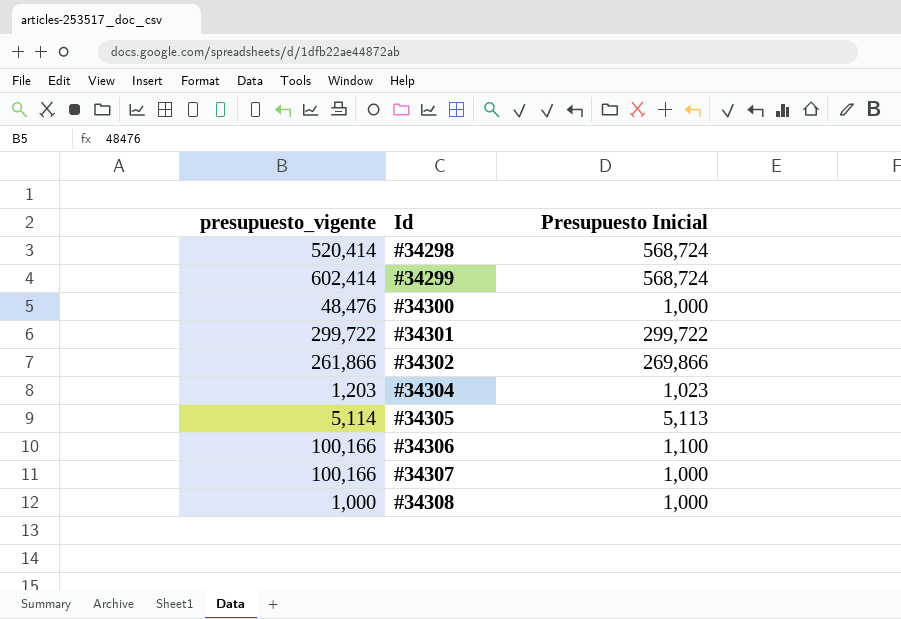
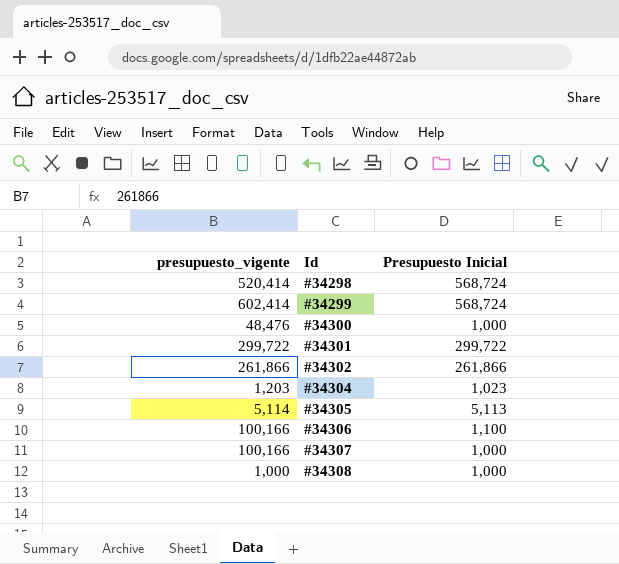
#34302 | Presupuesto Inicial: 269,866 -> 261,866

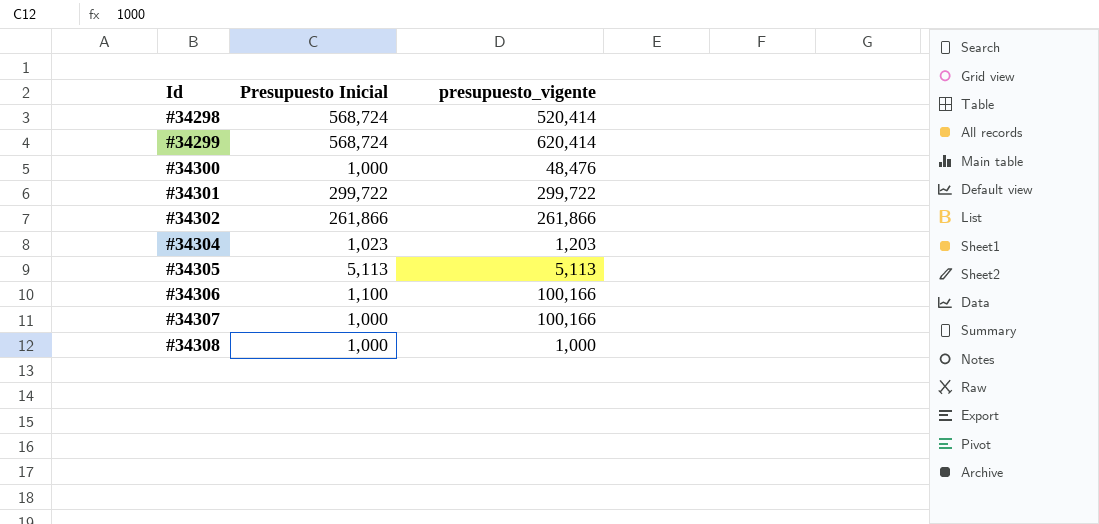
column presupuesto_vigente | position: 1 -> 3
#34299 | presupuesto_vigente: 602,414 -> 620,414
#34305 | presupuesto_vigente: 5,114 -> 5,113

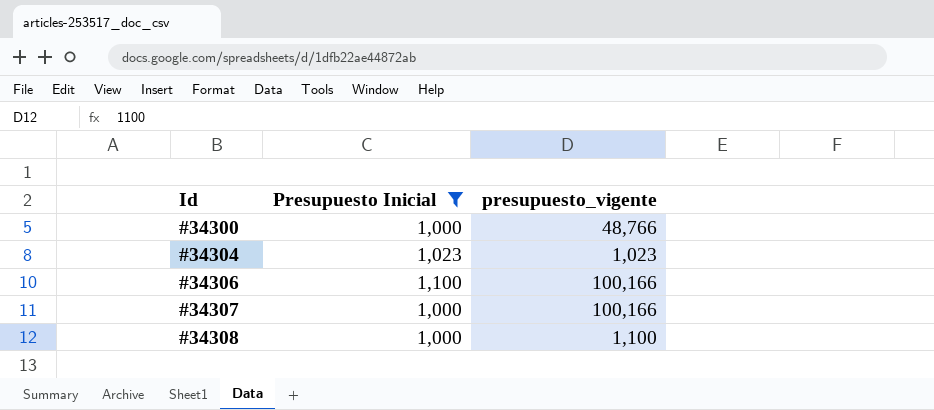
filter: none -> Presupuesto Inicial <= 1,100
#34300 | presupuesto_vigente: 48,476 -> 48,766
#34304 | presupuesto_vigente: 1,203 -> 1,023
#34308 | presupuesto_vigente: 1,000 -> 1,100

